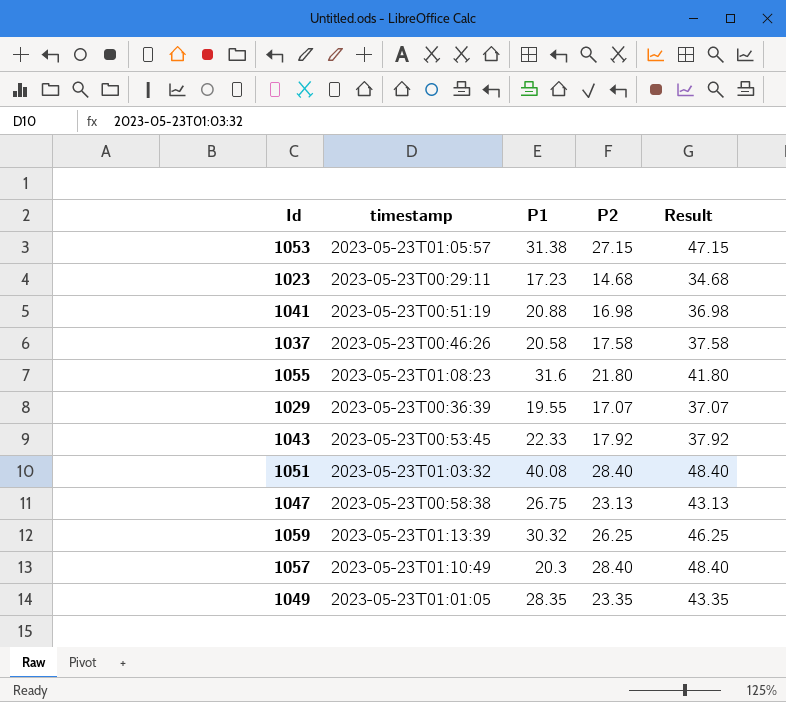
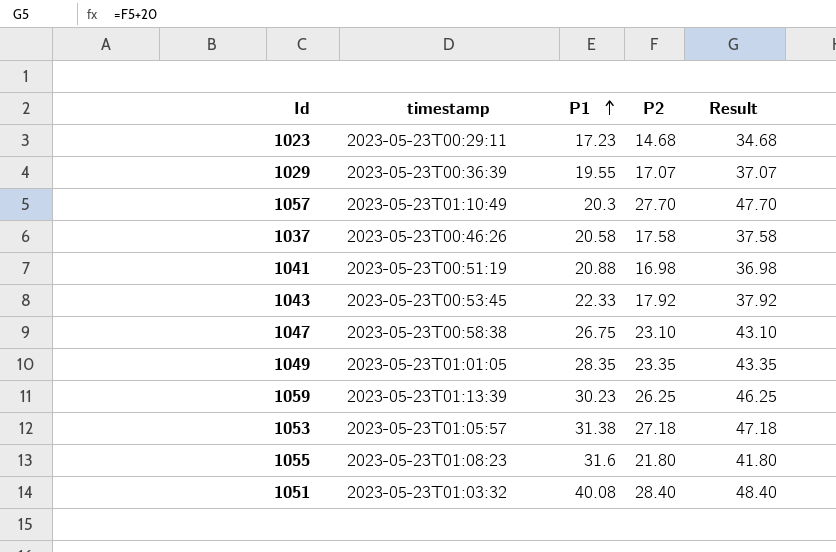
row order: none -> P1 ascending
1057 | P2: 28.40 -> 27.70
1057 | Result: 48.40 -> 47.70
1047 | P2: 23.13 -> 23.10
1047 | Result: 43.13 -> 43.10
1059 | P1: 30.32 -> 30.23
1053 | P2: 27.15 -> 27.18
1053 | Result: 47.15 -> 47.18

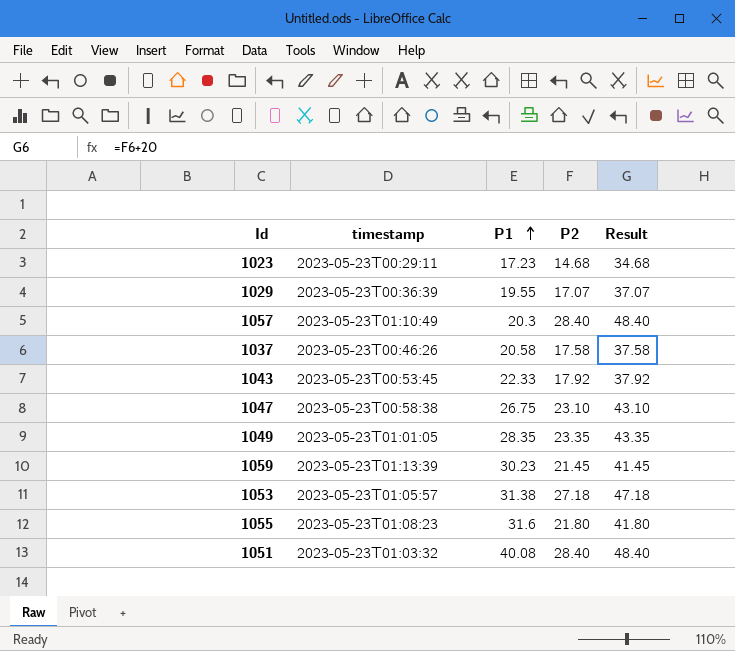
row 1041: 2023-05-23T00:51:19 | 20.88 | 16.98 | 36.98 -> none
1057 | P2: 27.70 -> 28.40
1057 | Result: 47.70 -> 48.40
1059 | P2: 26.25 -> 21.45
1059 | Result: 46.25 -> 41.45

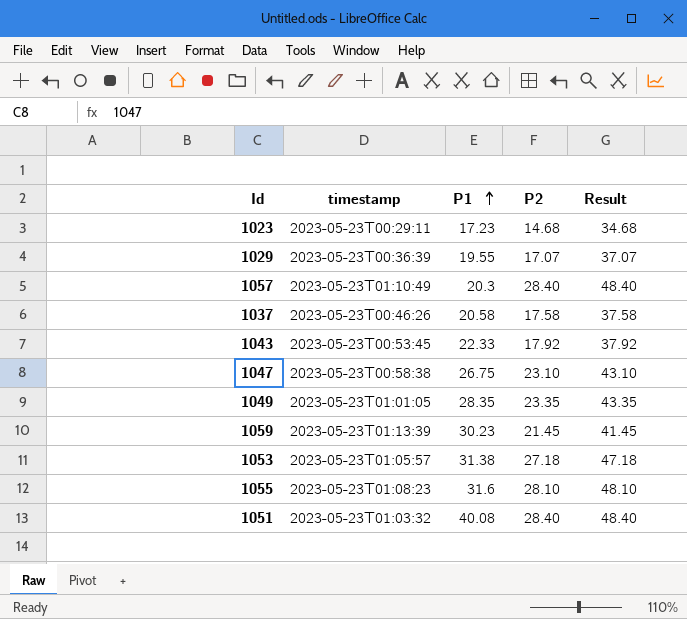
1055 | P2: 21.80 -> 28.10
1055 | Result: 41.80 -> 48.10

